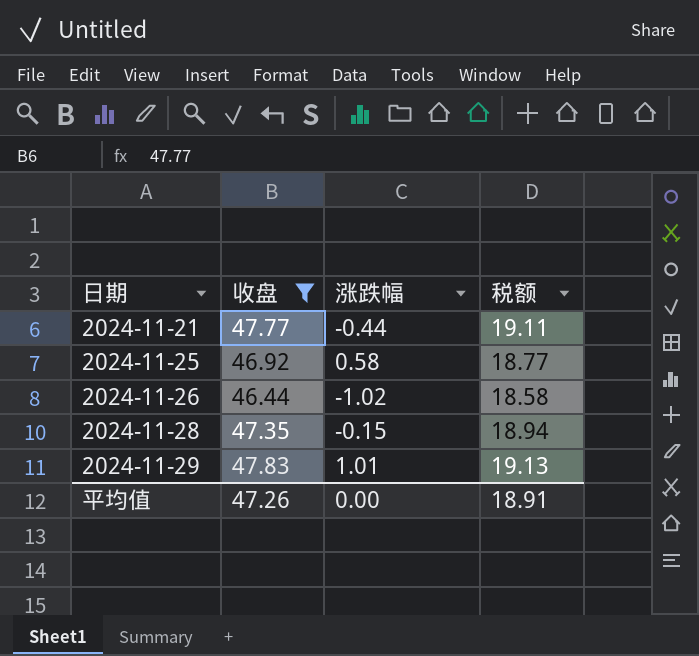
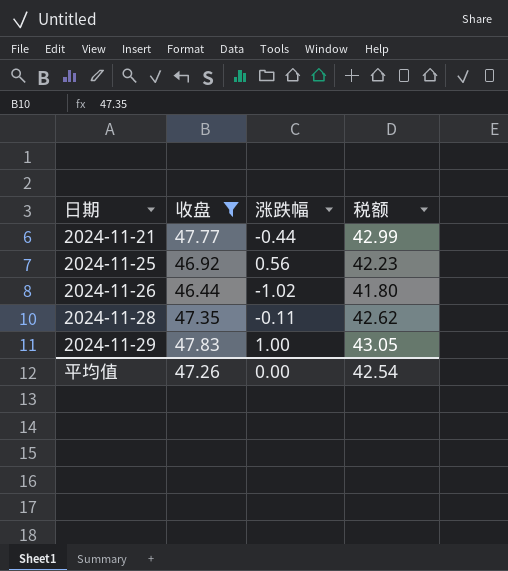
column 税额 | formula: [收盘] * 0.4 -> [收盘] * 0.9
2024-11-25 | 涨跌幅: 0.58 -> 0.56
2024-11-28 | 涨跌幅: -0.15 -> -0.11
2024-11-29 | 涨跌幅: 1.01 -> 1.00
平均值 | 税额: 18.91 -> 42.54

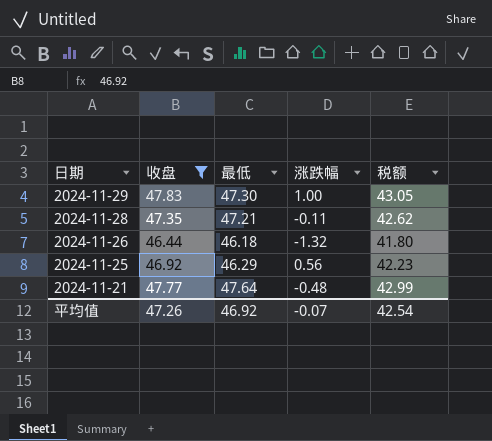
row order: 日期 ascending -> 日期 descending
column 最低 | position: none -> 3
2024-11-26 | 涨跌幅: -1.02 -> -1.32
2024-11-21 | 涨跌幅: -0.44 -> -0.48
平均值 | 涨跌幅: 0.00 -> -0.07

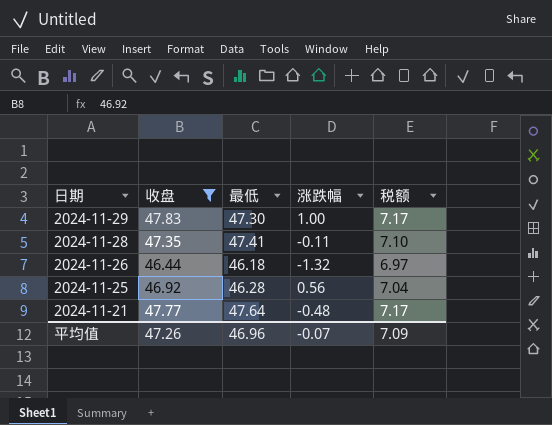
column 税额 | formula: [收盘] * 0.9 -> [收盘] * 0.15
2024-11-28 | 最低: 47.21 -> 47.41
2024-11-25 | 最低: 46.29 -> 46.28
平均值 | 最低: 46.92 -> 46.96
平均值 | 税额: 42.54 -> 7.09

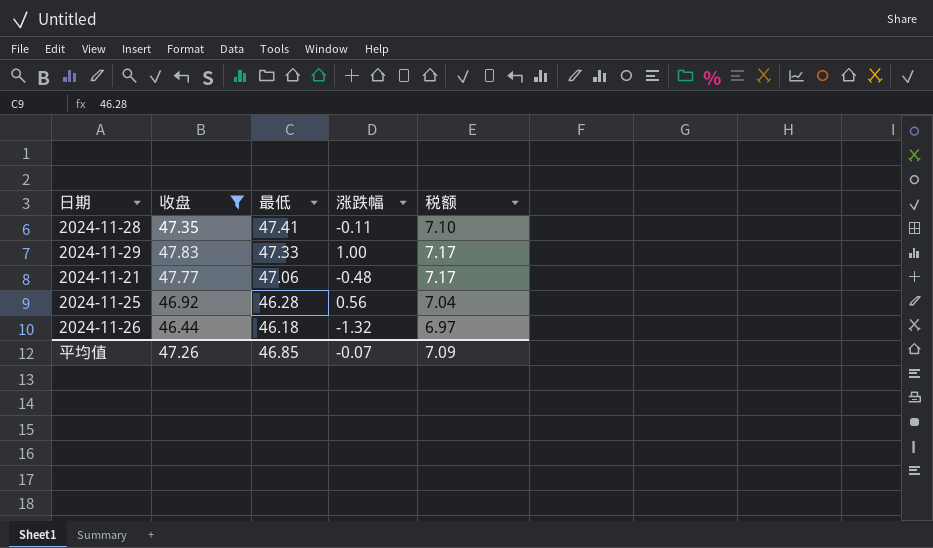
row order: 日期 descending -> 最低 descending
2024-11-29 | 最低: 47.30 -> 47.33
2024-11-21 | 最低: 47.64 -> 47.06
平均值 | 最低: 46.96 -> 46.85

